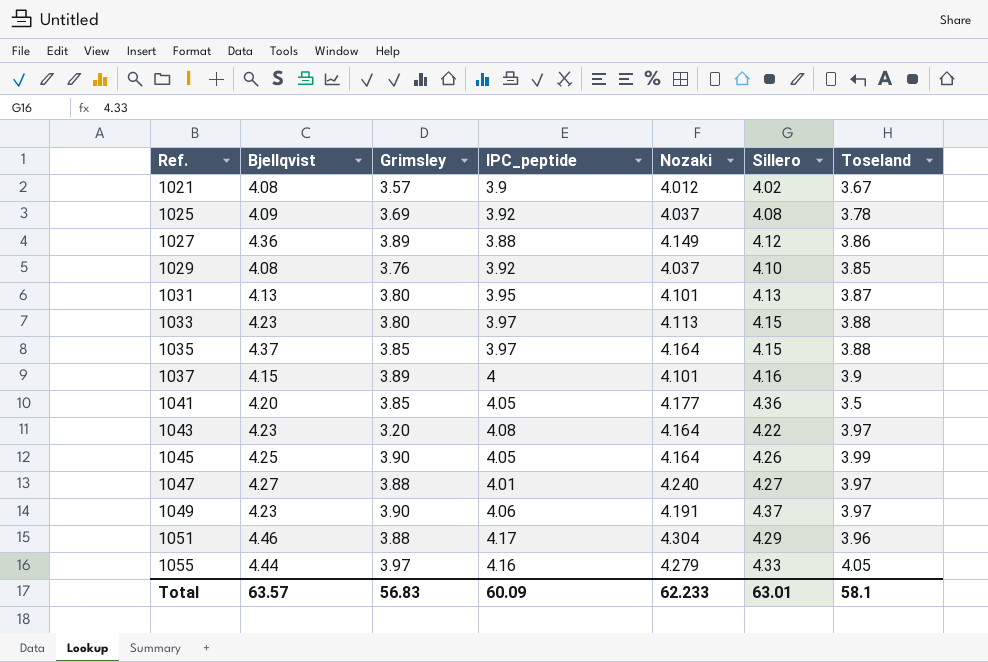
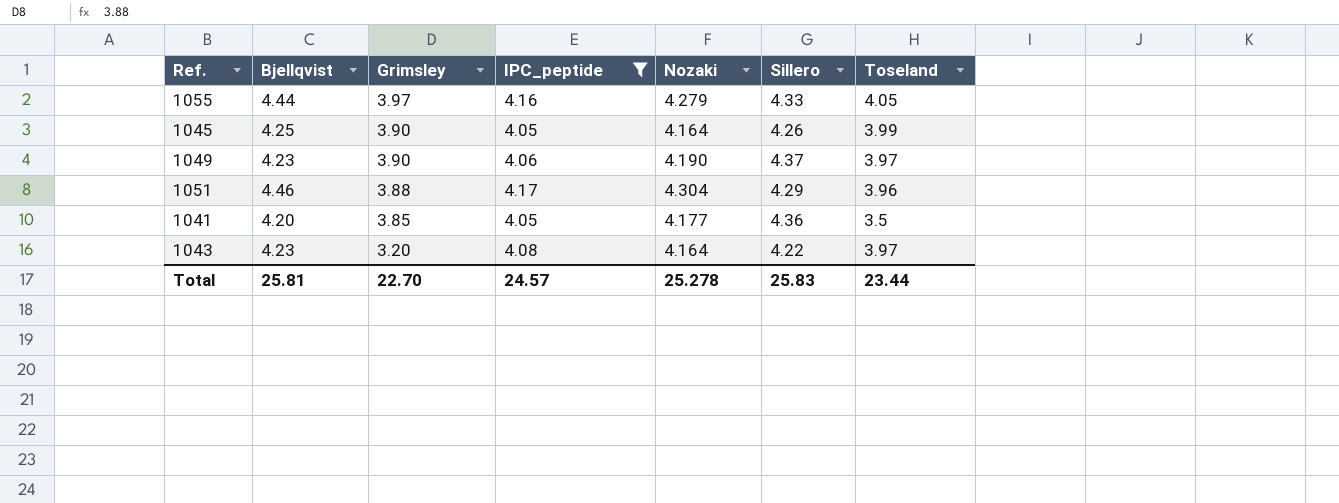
filter: none -> IPC_peptide >= 4.05
row order: Ref. ascending -> Grimsley descending
1049 | Nozaki: 4.191 -> 4.190
Total | Bjellqvist: 63.57 -> 25.81
Total | Grimsley: 56.83 -> 22.70
Total | IPC_peptide: 60.09 -> 24.57
Total | Nozaki: 62.233 -> 25.278
Total | Sillero: 63.01 -> 25.83
Total | Toseland: 58.1 -> 23.44

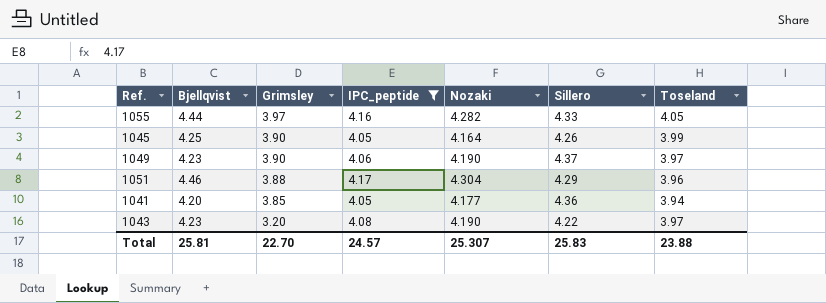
1055 | Nozaki: 4.279 -> 4.282
1041 | Toseland: 3.5 -> 3.94
1043 | Nozaki: 4.164 -> 4.190
Total | Nozaki: 25.278 -> 25.307
Total | Toseland: 23.44 -> 23.88

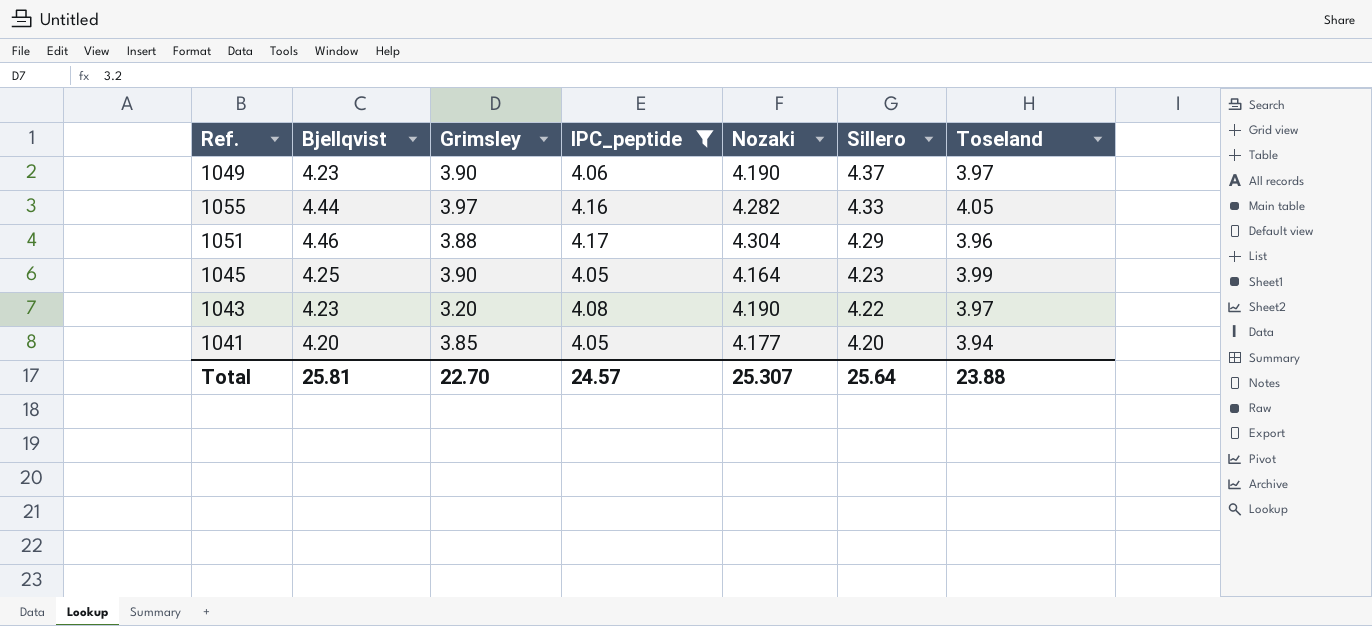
row order: Grimsley descending -> Sillero descending
1045 | Sillero: 4.26 -> 4.23
1041 | Sillero: 4.36 -> 4.20
Total | Sillero: 25.83 -> 25.64

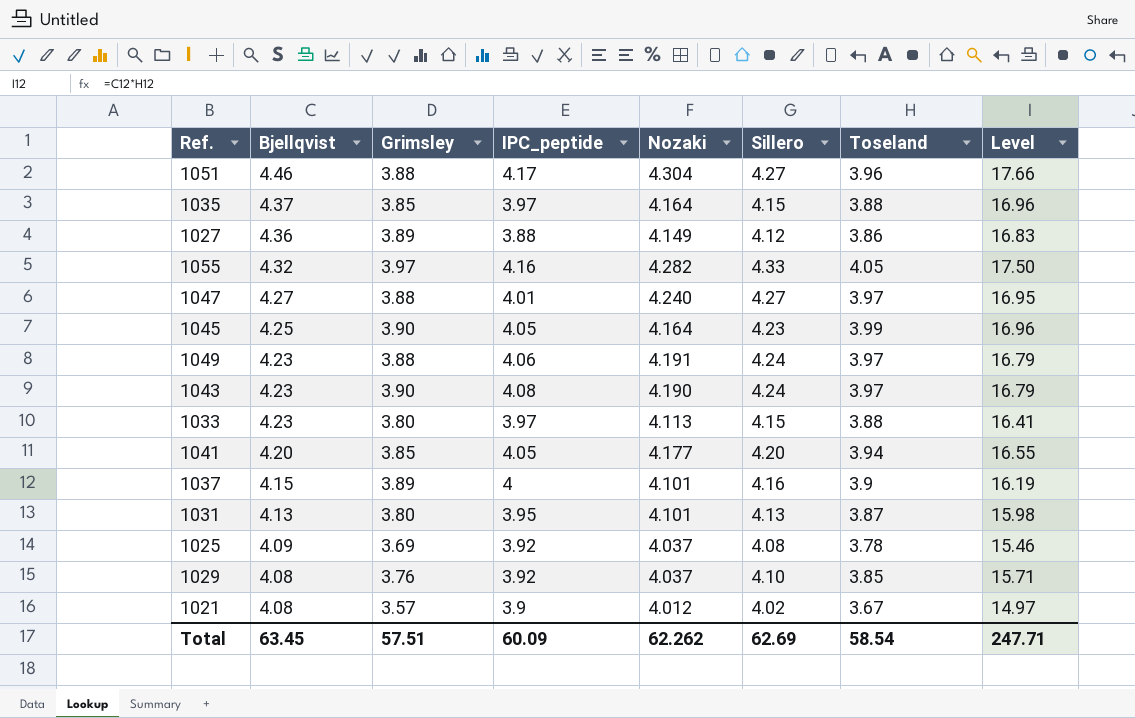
filter: IPC_peptide >= 4.05 -> none
row order: Sillero descending -> Bjellqvist descending
column Level | formula: none -> [Bjellqvist] * [Toseland]
1051 | Sillero: 4.29 -> 4.27
1055 | Bjellqvist: 4.44 -> 4.32
1049 | Grimsley: 3.90 -> 3.88
1049 | Nozaki: 4.190 -> 4.191
1049 | Sillero: 4.37 -> 4.24
1043 | Grimsley: 3.20 -> 3.90
1043 | Sillero: 4.22 -> 4.24
Total | Bjellqvist: 25.81 -> 63.45
Total | Grimsley: 22.70 -> 57.51
Total | IPC_peptide: 24.57 -> 60.09
Total | Nozaki: 25.307 -> 62.262
Total | Sillero: 25.64 -> 62.69
Total | Toseland: 23.88 -> 58.54

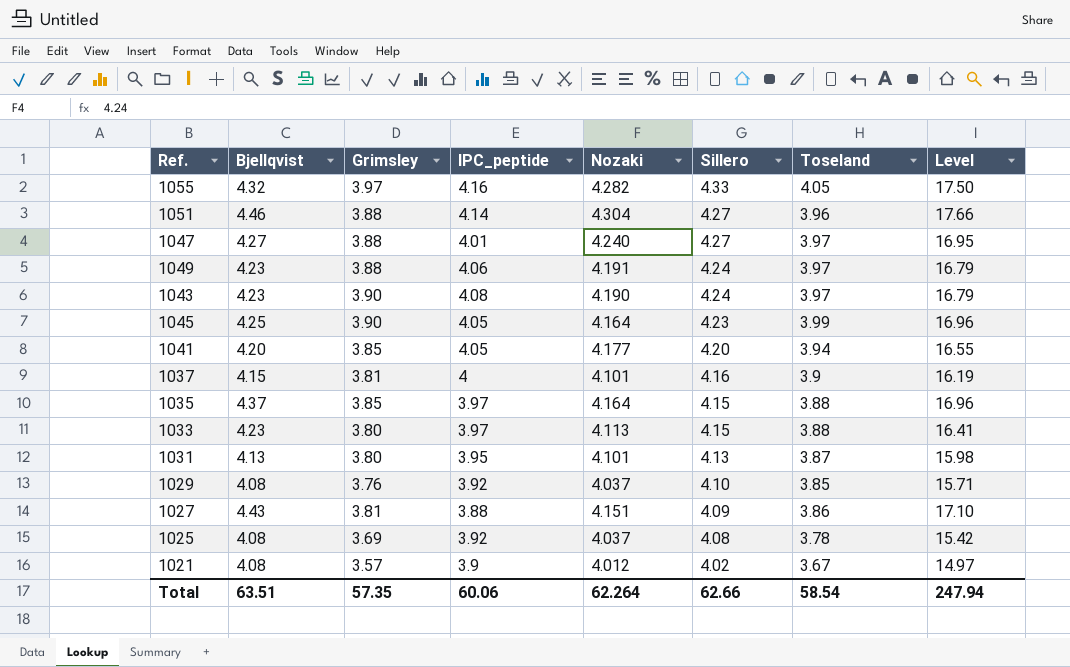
row order: Bjellqvist descending -> Sillero descending
1051 | IPC_peptide: 4.17 -> 4.14
1037 | Grimsley: 3.89 -> 3.81
1027 | Bjellqvist: 4.36 -> 4.43
1027 | Grimsley: 3.89 -> 3.81
1027 | Nozaki: 4.149 -> 4.151
1027 | Sillero: 4.12 -> 4.09
1027 | Level: 16.83 -> 17.10
1025 | Bjellqvist: 4.09 -> 4.08
1025 | Level: 15.46 -> 15.42
Total | Bjellqvist: 63.45 -> 63.51
Total | Grimsley: 57.51 -> 57.35
Total | IPC_peptide: 60.09 -> 60.06
Total | Nozaki: 62.262 -> 62.264
Total | Sillero: 62.69 -> 62.66
Total | Level: 247.71 -> 247.94

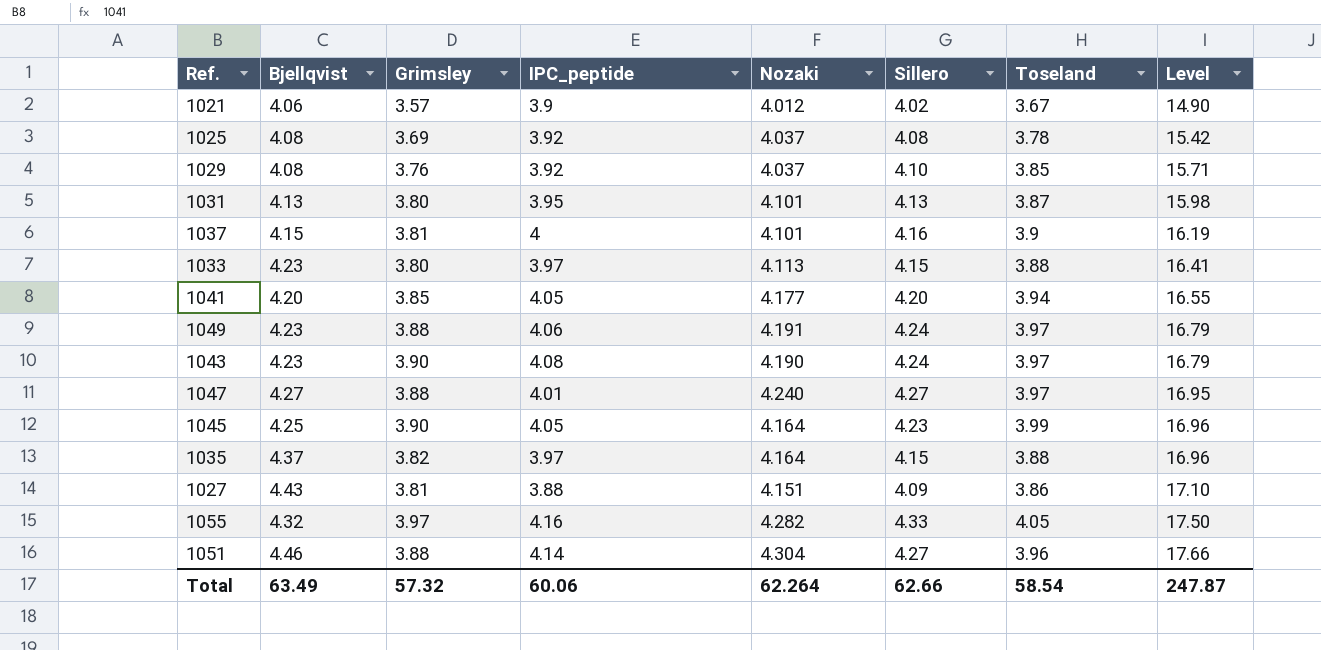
row order: Sillero descending -> Level ascending
1021 | Bjellqvist: 4.08 -> 4.06
1021 | Level: 14.97 -> 14.90
1035 | Grimsley: 3.85 -> 3.82
Total | Bjellqvist: 63.51 -> 63.49
Total | Grimsley: 57.35 -> 57.32
Total | Level: 247.94 -> 247.87

